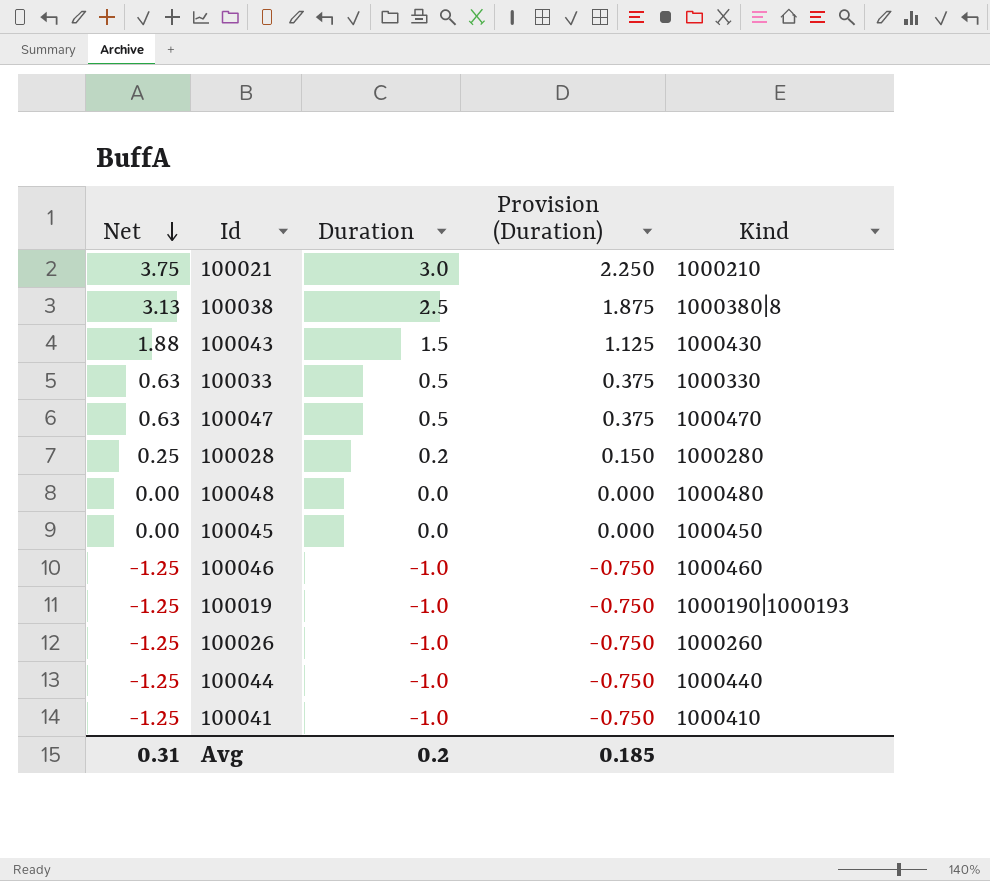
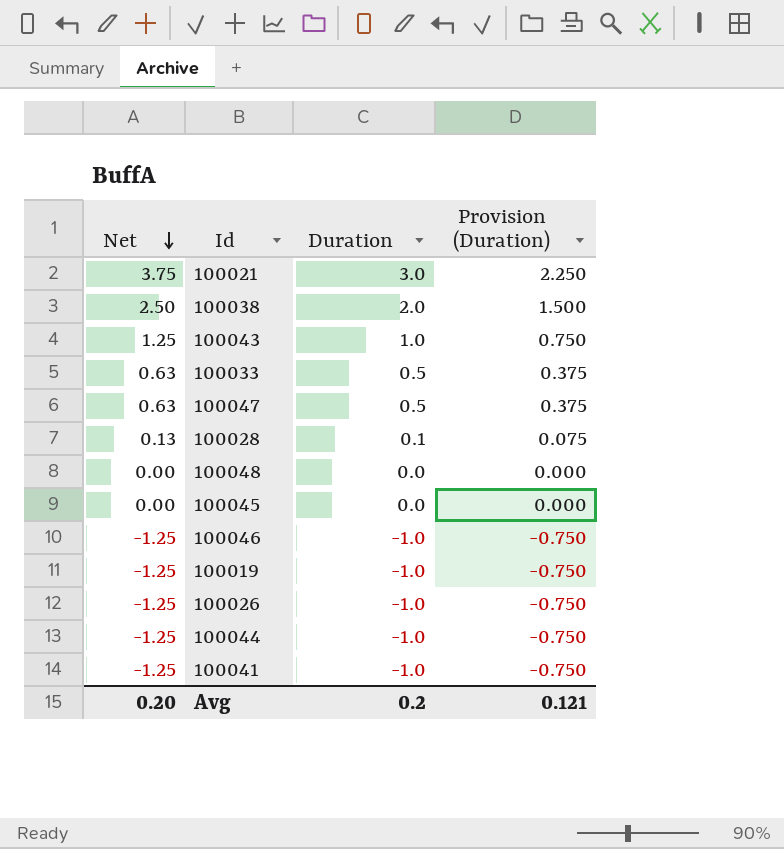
column Kind | position: 5 -> none
100038 | Net: 3.13 -> 2.50
100038 | Duration: 2.5 -> 2.0
100038 | Provision (Duration): 1.875 -> 1.500
100043 | Net: 1.88 -> 1.25
100043 | Duration: 1.5 -> 1.0
100043 | Provision (Duration): 1.125 -> 0.750
100028 | Net: 0.25 -> 0.13
100028 | Duration: 0.2 -> 0.1
100028 | Provision (Duration): 0.150 -> 0.075
Avg | Net: 0.31 -> 0.20
Avg | Provision (Duration): 0.185 -> 0.121

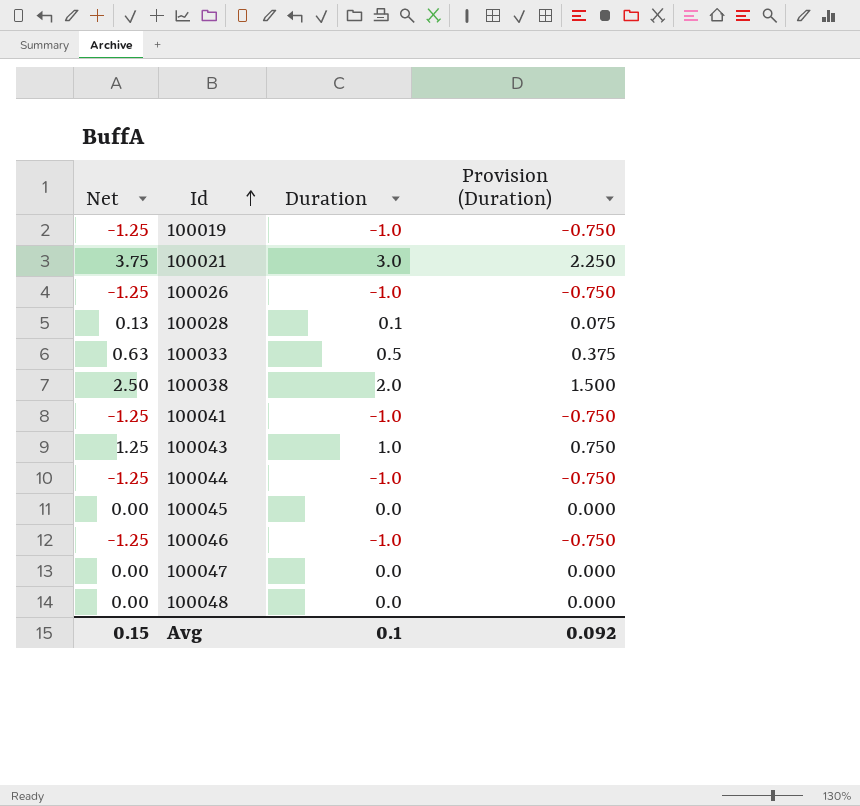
row order: Net descending -> Id ascending
100047 | Net: 0.63 -> 0.00
100047 | Duration: 0.5 -> 0.0
100047 | Provision (Duration): 0.375 -> 0.000
Avg | Net: 0.20 -> 0.15
Avg | Duration: 0.2 -> 0.1
Avg | Provision (Duration): 0.121 -> 0.092

